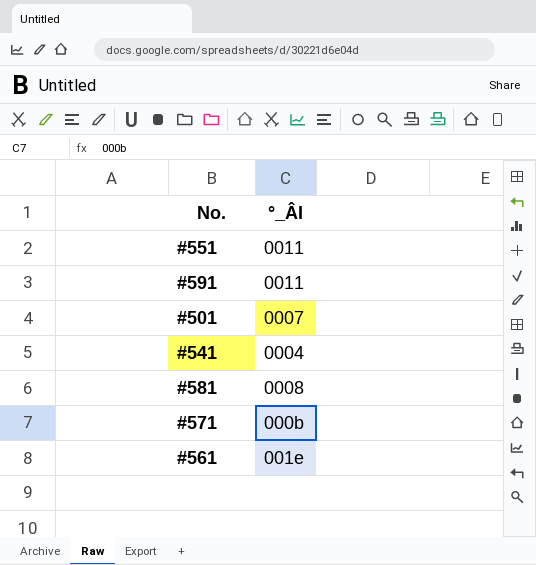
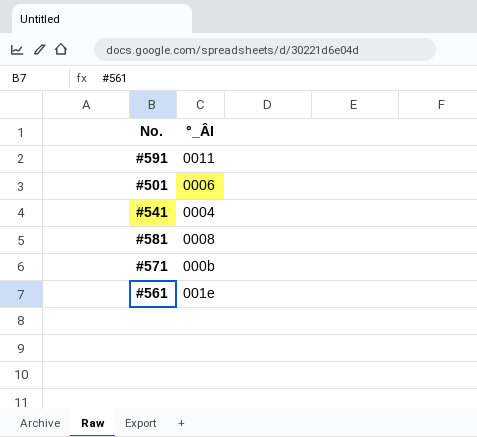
row #551: 0011 -> none
#501 | °_ÂI: 0007 -> 0006

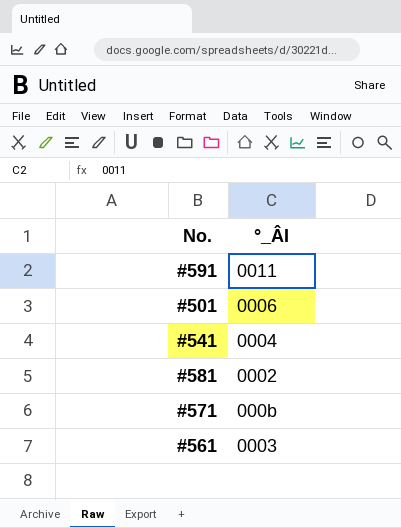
#581 | °_ÂI: 0008 -> 0002
#561 | °_ÂI: 001e -> 0003

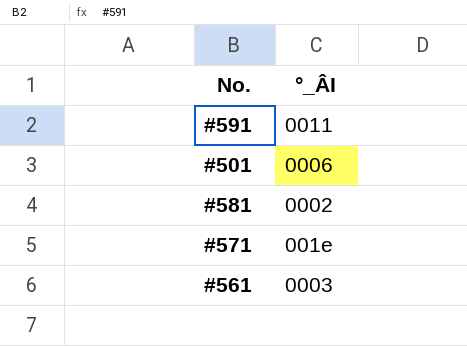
row #541: 0004 -> none
#571 | °_ÂI: 000b -> 001e

